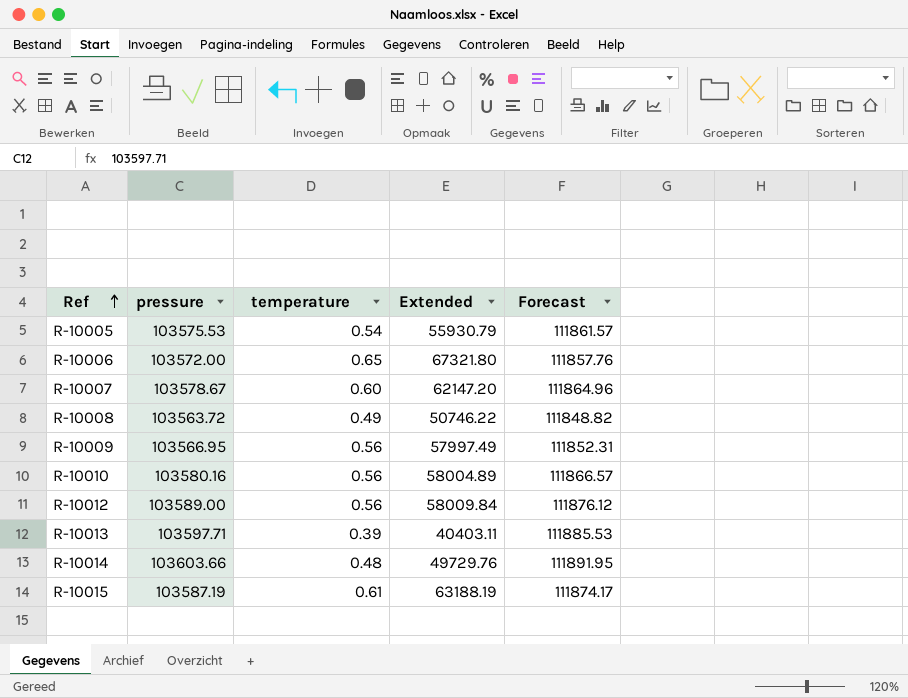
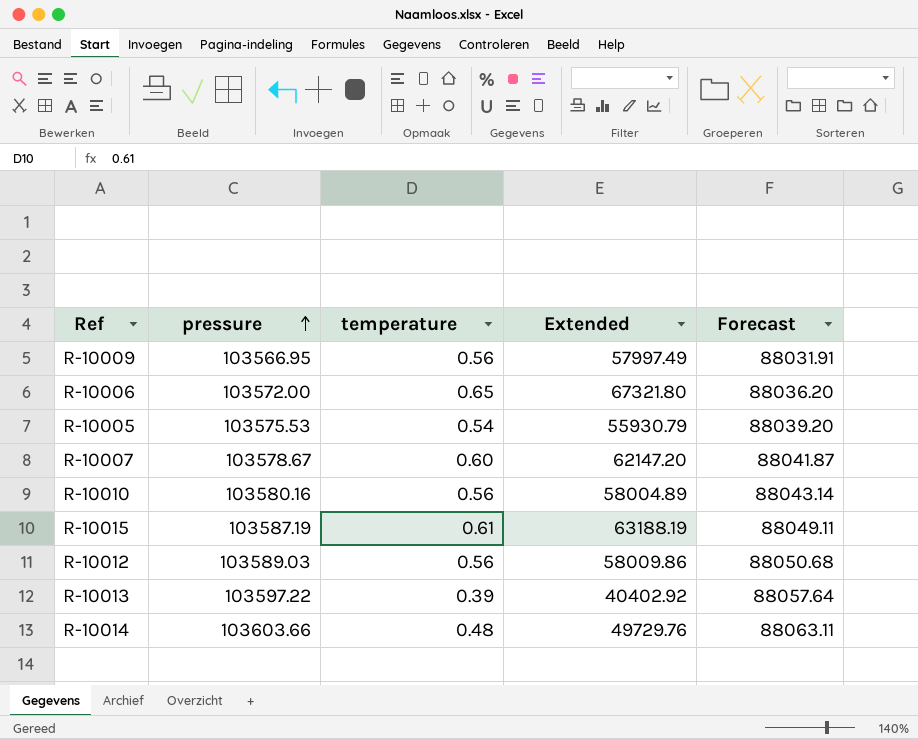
row order: Ref ascending -> pressure ascending
column Forecast | formula: [pressure] * 1.08 -> [pressure] * 0.85
row R-10008: 103563.72 | 0.49 | 50746.22 | 111848.82 -> none
R-10012 | pressure: 103589.00 -> 103589.03
R-10012 | Extended: 58009.84 -> 58009.86
R-10013 | pressure: 103597.71 -> 103597.22
R-10013 | Extended: 40403.11 -> 40402.92

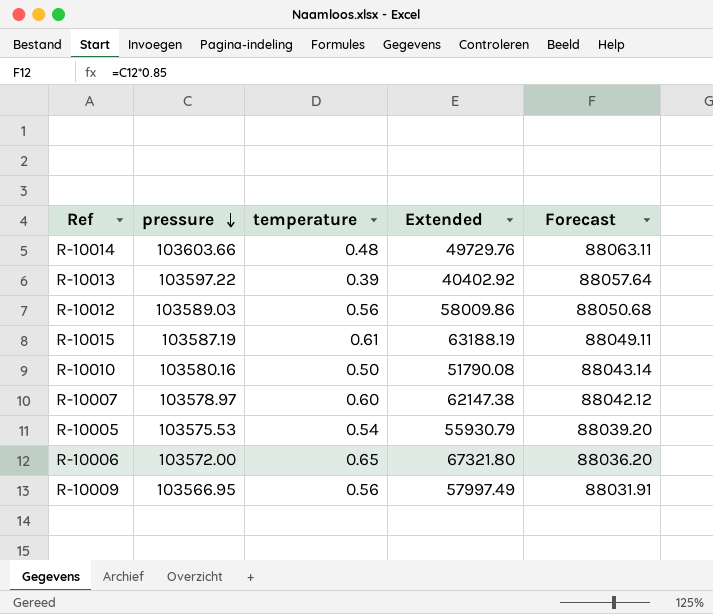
row order: pressure ascending -> pressure descending
R-10010 | temperature: 0.56 -> 0.50
R-10010 | Extended: 58004.89 -> 51790.08
R-10007 | pressure: 103578.67 -> 103578.97
R-10007 | Extended: 62147.20 -> 62147.38
R-10007 | Forecast: 88041.87 -> 88042.12

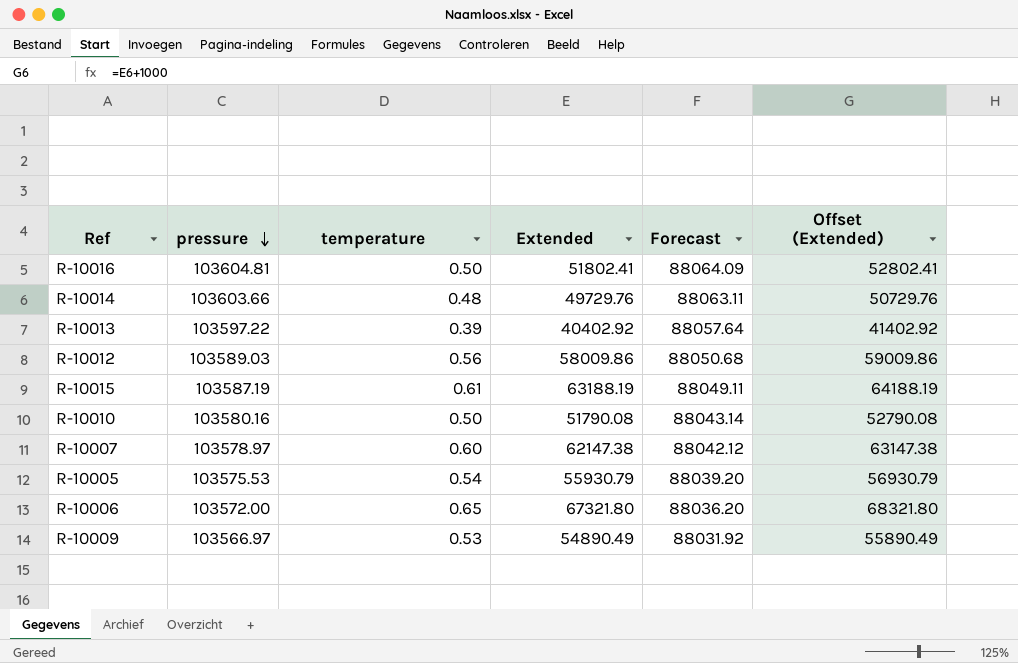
column Offset (Extended) | formula: none -> [Extended] + 1000
row R-10016: none -> 103604.81 | 0.50 | 51802.41 | 88064.09 | 52802.41
R-10009 | pressure: 103566.95 -> 103566.97
R-10009 | temperature: 0.56 -> 0.53
R-10009 | Extended: 57997.49 -> 54890.49
R-10009 | Forecast: 88031.91 -> 88031.92

